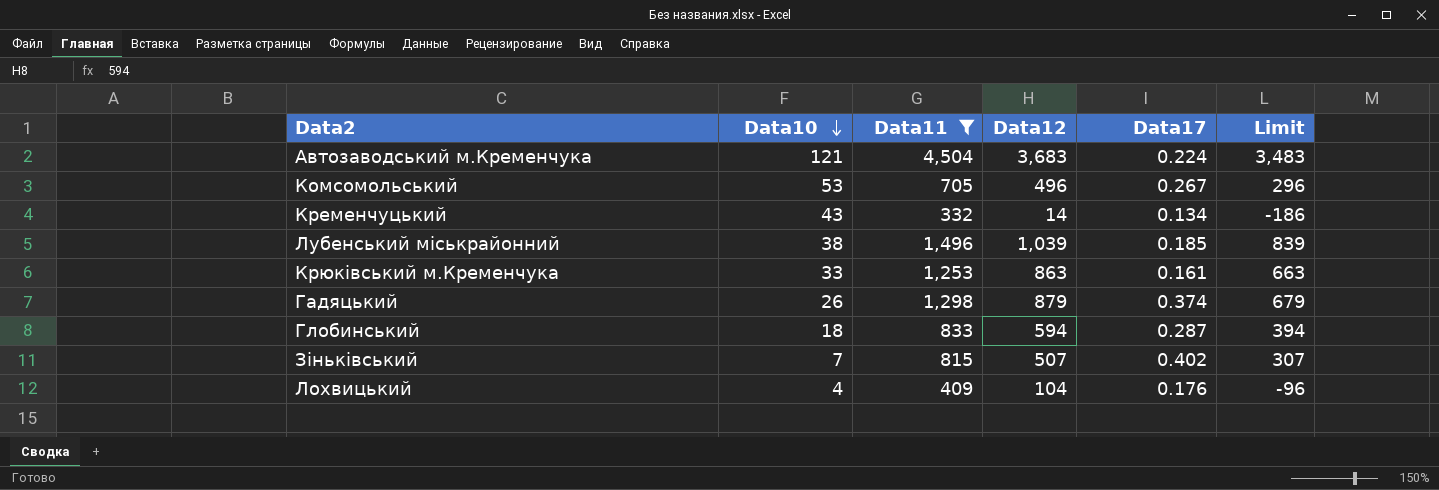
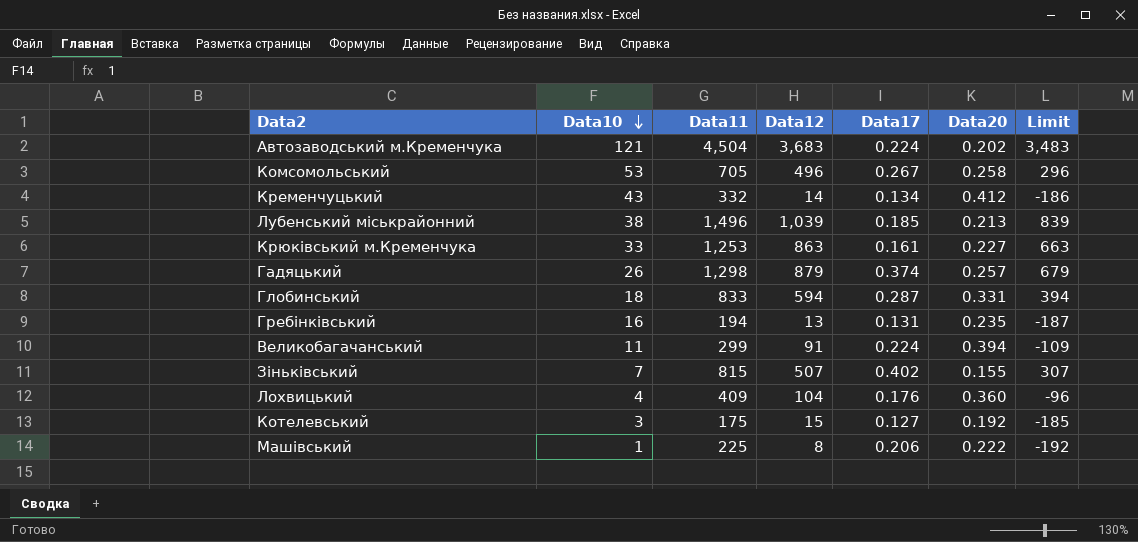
filter: Data11 >= 332 -> none
column Data20 | position: none -> 6

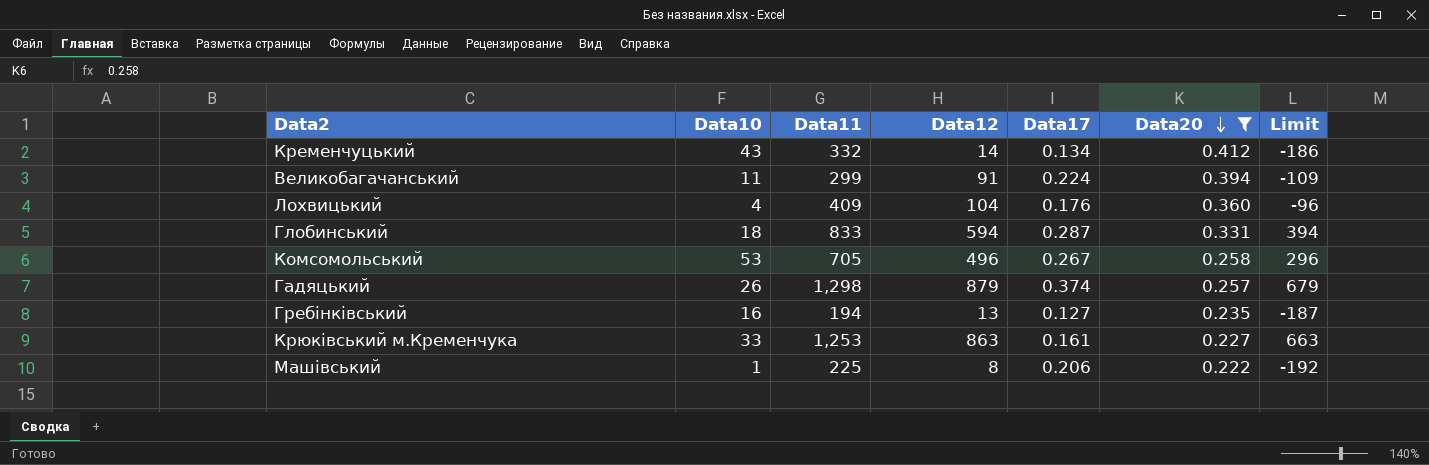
filter: none -> Data20 >= 0.222
row order: Data10 descending -> Data20 descending
Гребінківський | Data17: 0.131 -> 0.127

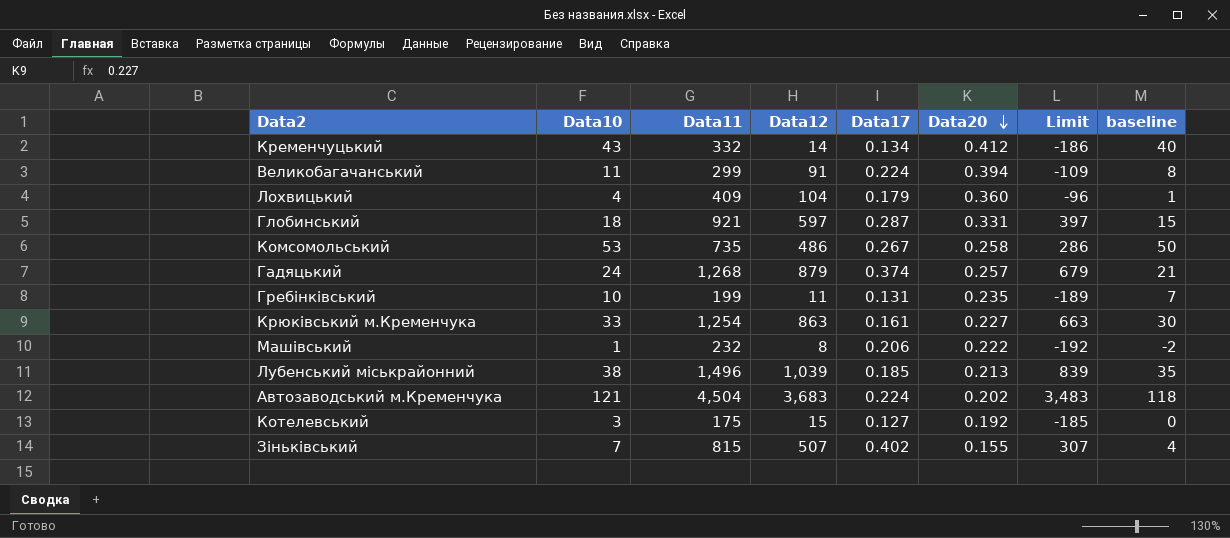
filter: Data20 >= 0.222 -> none
column baseline | formula: none -> [Data10] - 3
Лохвицький | Data17: 0.176 -> 0.179
Глобинський | Data11: 833 -> 921
Глобинський | Data12: 594 -> 597
Глобинський | Limit: 394 -> 397
Комсомольський | Data11: 705 -> 735
Комсомольський | Data12: 496 -> 486
Комсомольський | Limit: 296 -> 286
Гадяцький | Data10: 26 -> 24
Гадяцький | Data11: 1,298 -> 1,268
Гребінківський | Data10: 16 -> 10
Гребінківський | Data11: 194 -> 199
Гребінківський | Data12: 13 -> 11
Гребінківський | Data17: 0.127 -> 0.131
Гребінківський | Limit: -187 -> -189
Крюківський м.Кременчука | Data11: 1,253 -> 1,254
Машівський | Data11: 225 -> 232

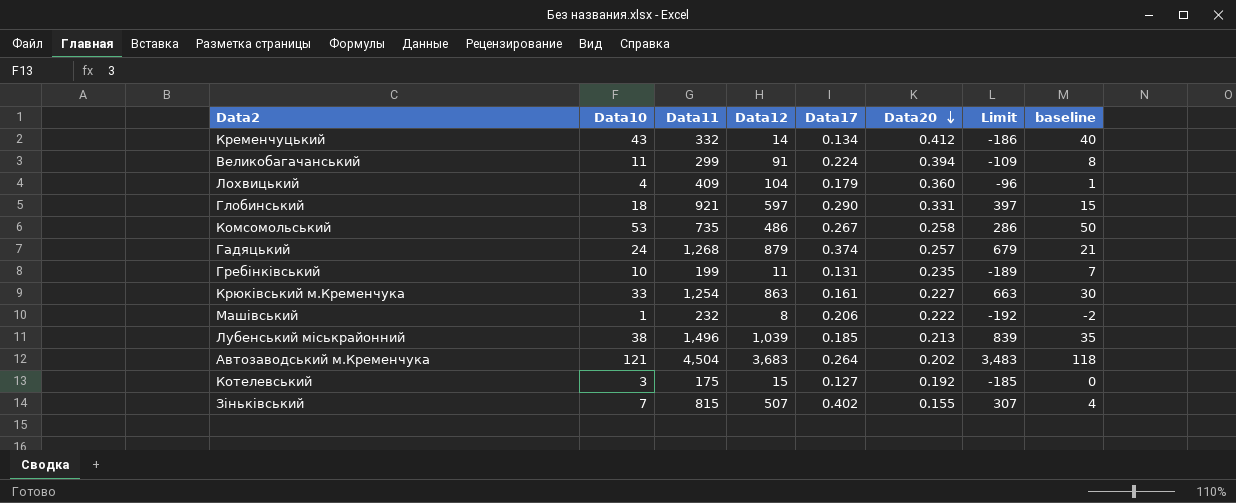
Глобинський | Data17: 0.287 -> 0.290
Автозаводський м.Кременчука | Data17: 0.224 -> 0.264

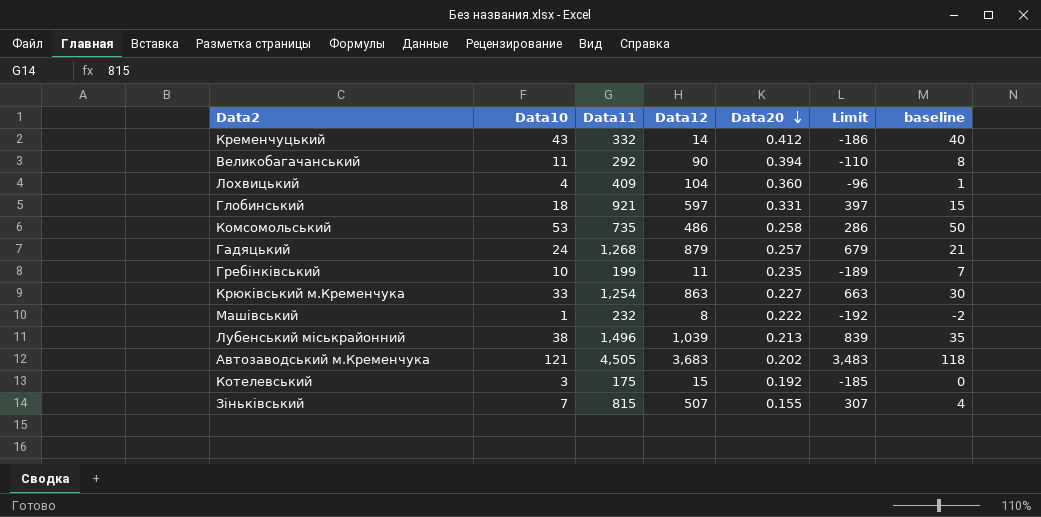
column Data17 | position: 5 -> none
Великобагачанський | Data11: 299 -> 292
Великобагачанський | Data12: 91 -> 90
Великобагачанський | Limit: -109 -> -110
Автозаводський м.Кременчука | Data11: 4,504 -> 4,505

